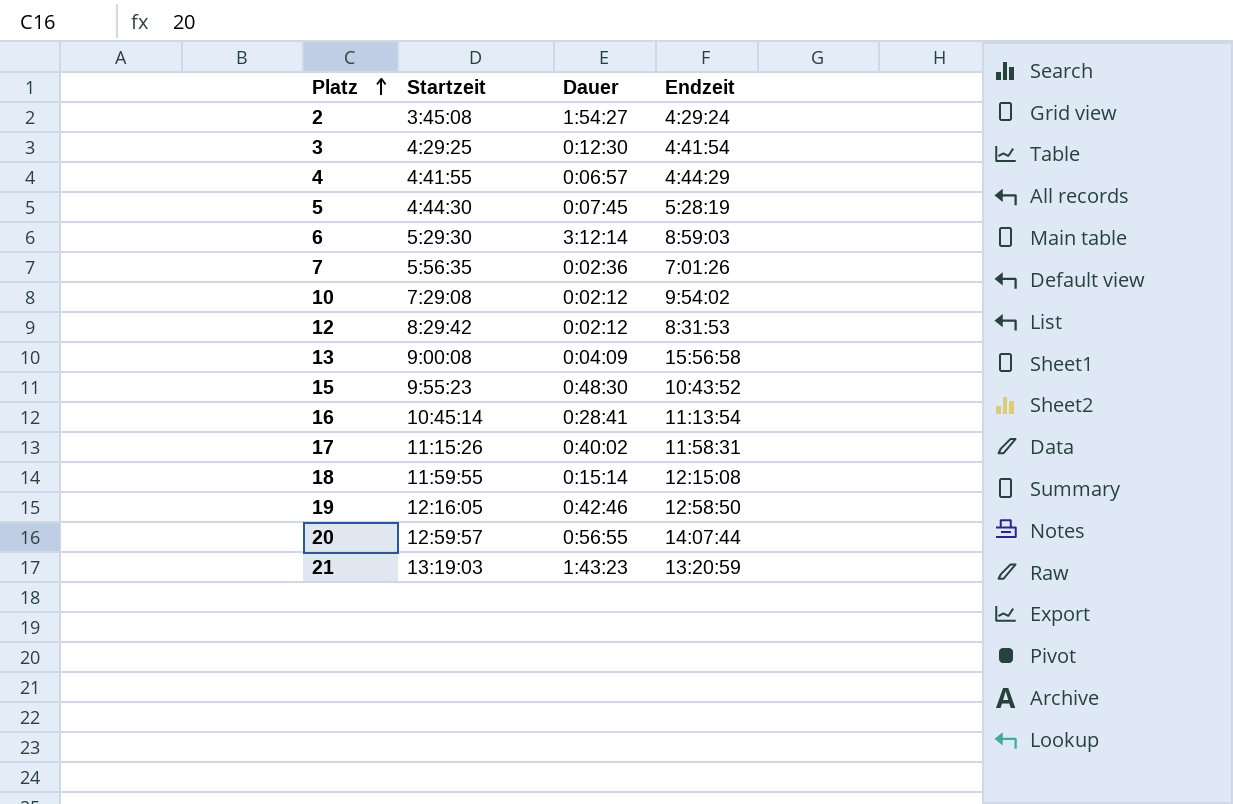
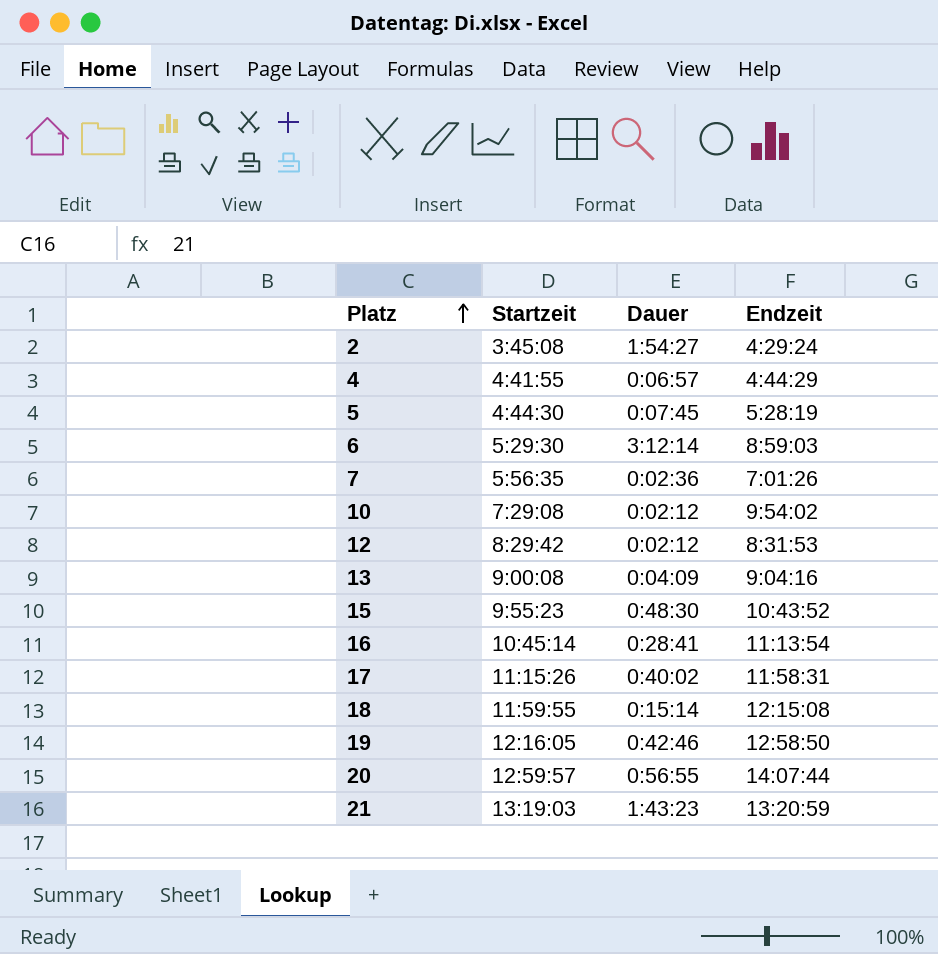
row 3: 4:29:25 | 0:12:30 | 4:41:54 -> none
13 | Endzeit: 15:56:58 -> 9:04:16

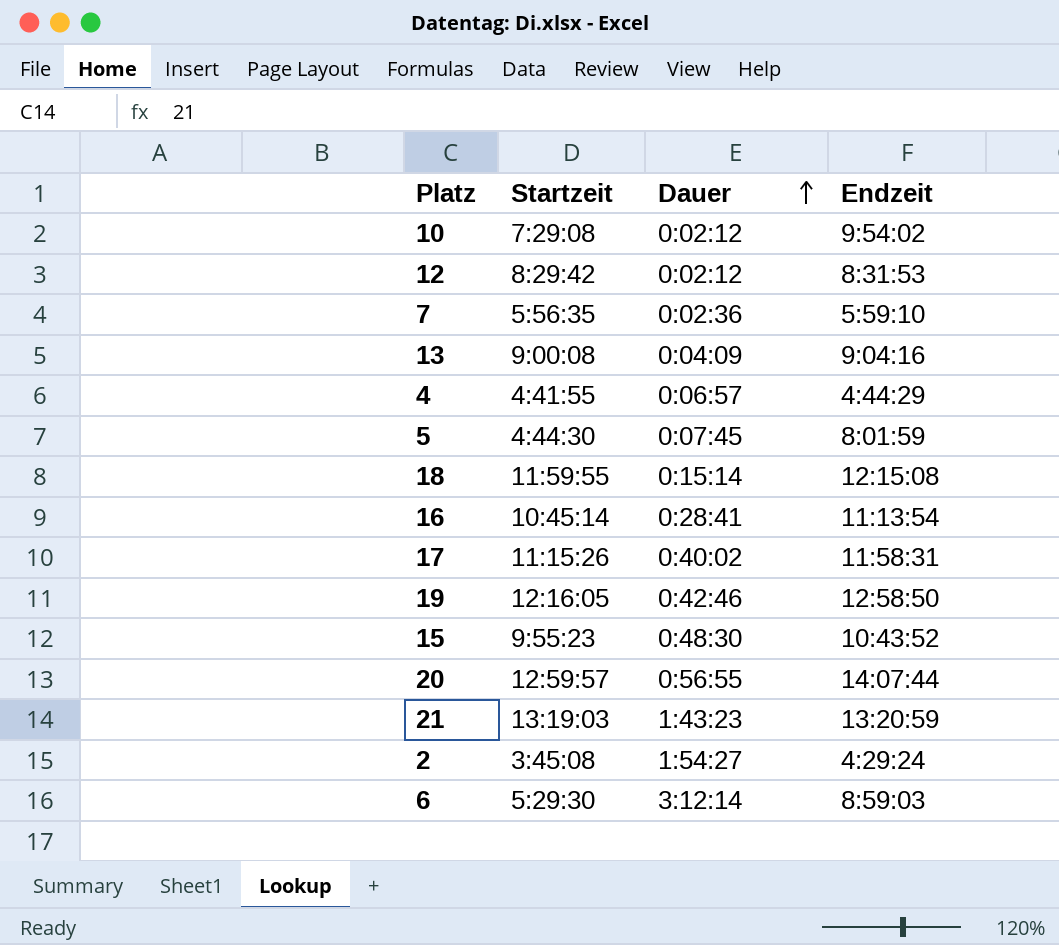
row order: Platz ascending -> Dauer ascending
7 | Endzeit: 7:01:26 -> 5:59:10
5 | Endzeit: 5:28:19 -> 8:01:59

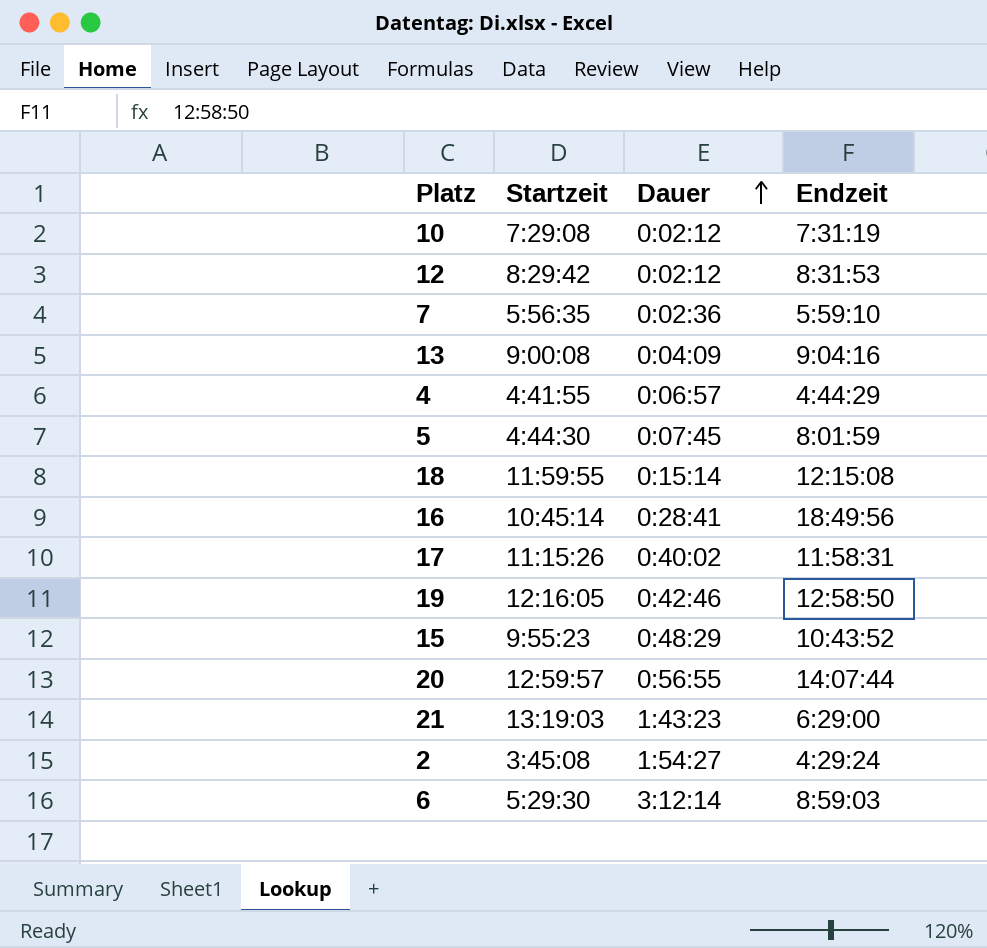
10 | Endzeit: 9:54:02 -> 7:31:19
16 | Endzeit: 11:13:54 -> 18:49:56
15 | Dauer: 0:48:30 -> 0:48:29
21 | Endzeit: 13:20:59 -> 6:29:00

